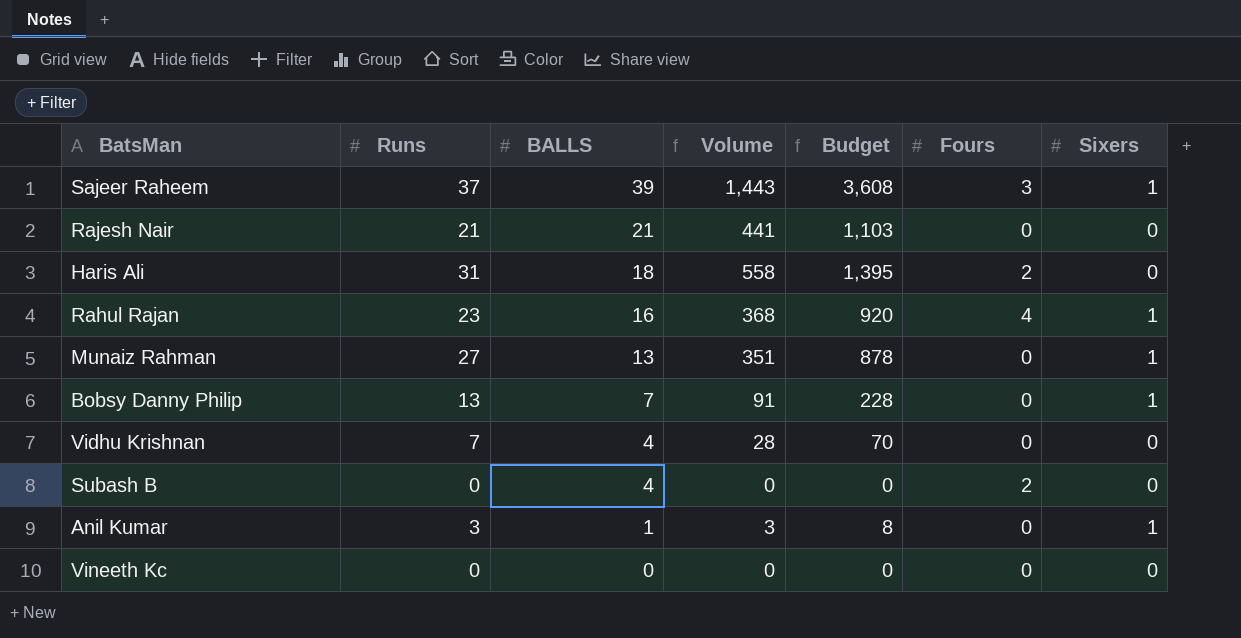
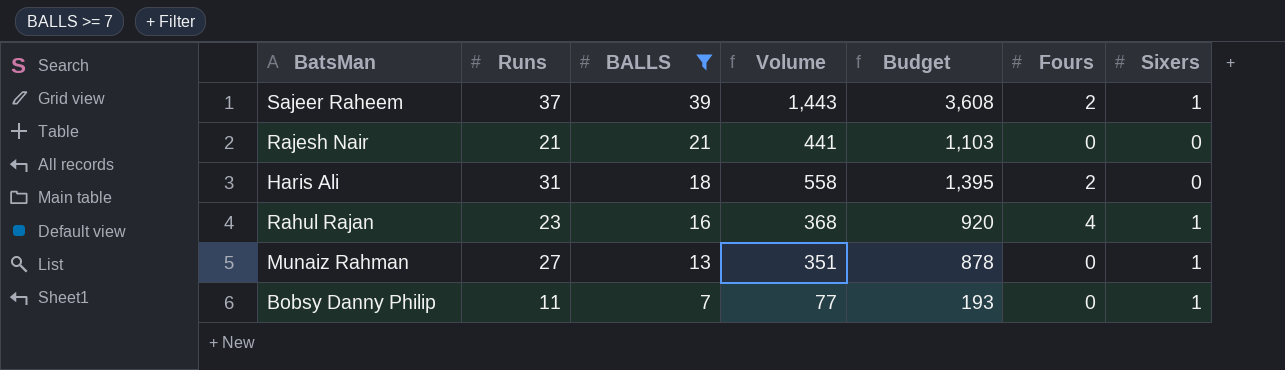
filter: none -> BALLS >= 7
Sajeer Raheem | Fours: 3 -> 2
Bobsy Danny Philip | Runs: 13 -> 11
Bobsy Danny Philip | Volume: 91 -> 77
Bobsy Danny Philip | Budget: 228 -> 193

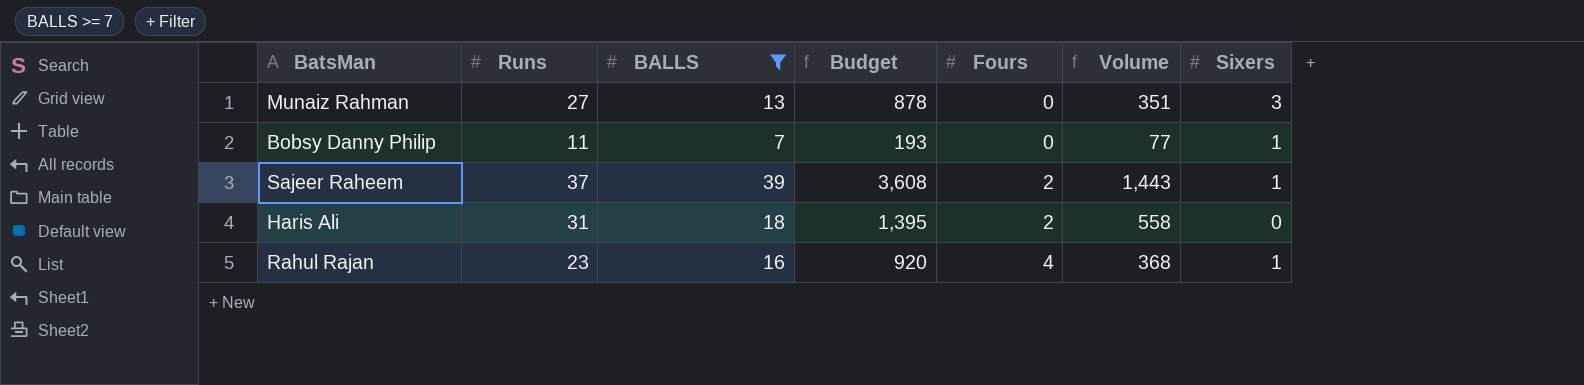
row order: BALLS descending -> Fours ascending
column Volume | position: 4 -> 6
row Rajesh Nair: 21 | 21 | 441 | 1,103 | 0 | 0 -> none
Munaiz Rahman | Sixers: 1 -> 3

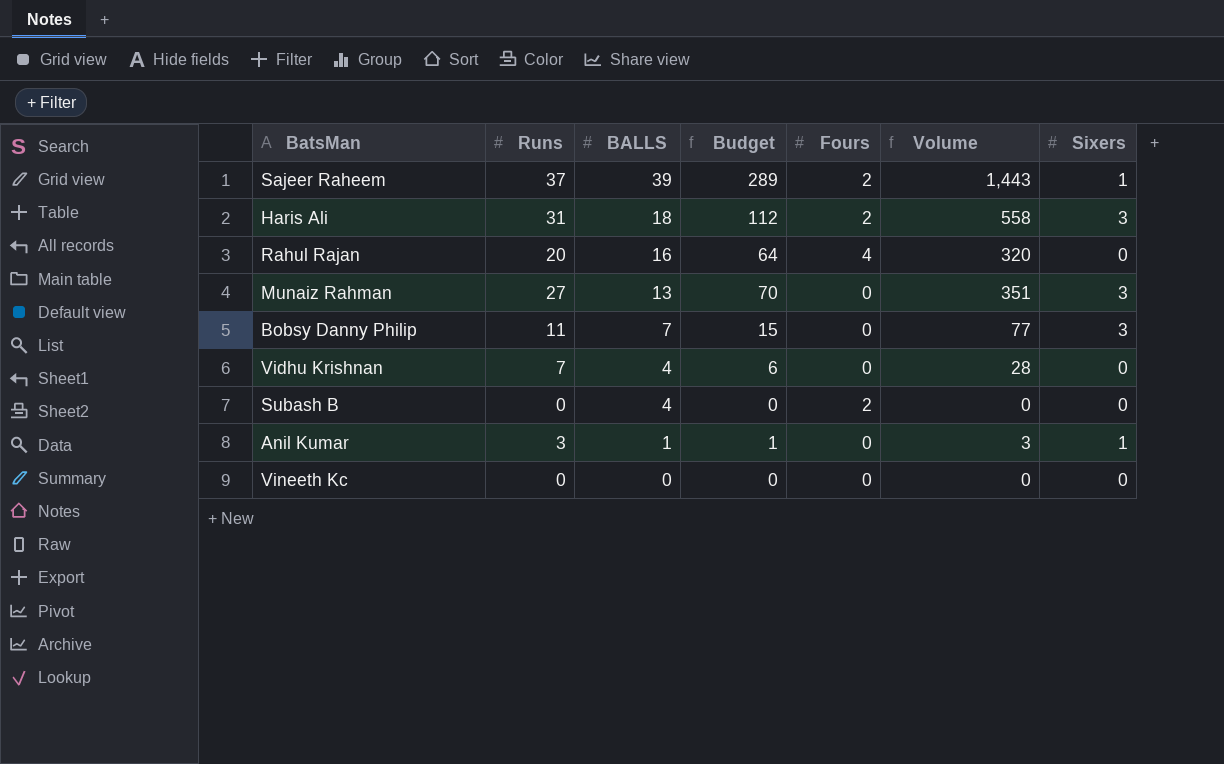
filter: BALLS >= 7 -> none
row order: Fours ascending -> BALLS descending
column Budget | formula: [Volume] * 2.5 -> [Volume] * 0.2
Haris Ali | Sixers: 0 -> 3
Rahul Rajan | Runs: 23 -> 20
Rahul Rajan | Volume: 368 -> 320
Rahul Rajan | Sixers: 1 -> 0
Bobsy Danny Philip | Sixers: 1 -> 3

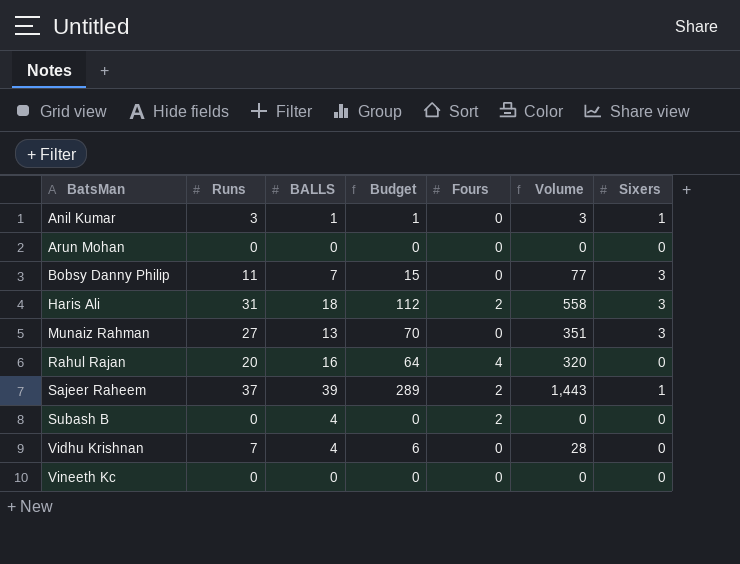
row order: BALLS descending -> BatsMan ascending
row Arun Mohan: none -> 0 | 0 | 0 | 0 | 0 | 0

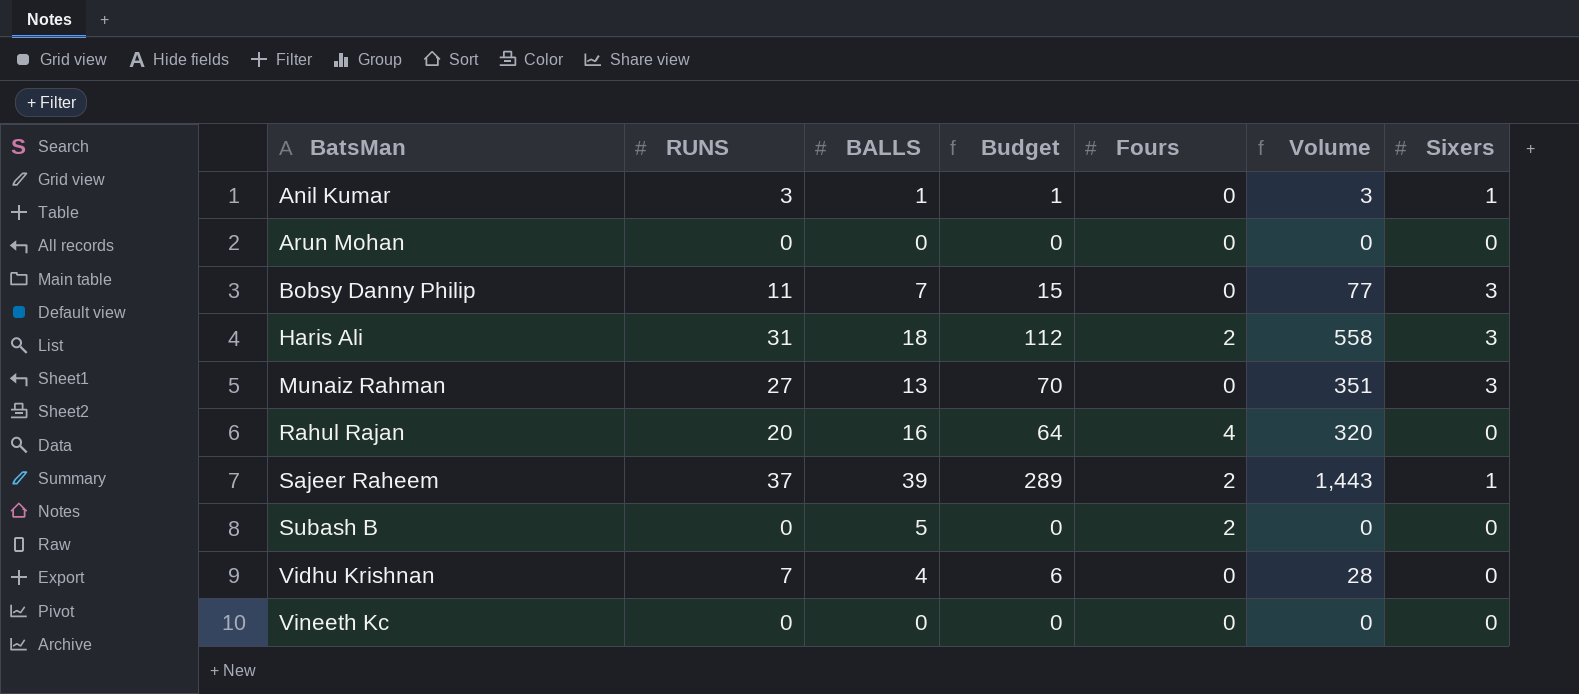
column name: Runs -> RUNS
Subash B | BALLS: 4 -> 5

